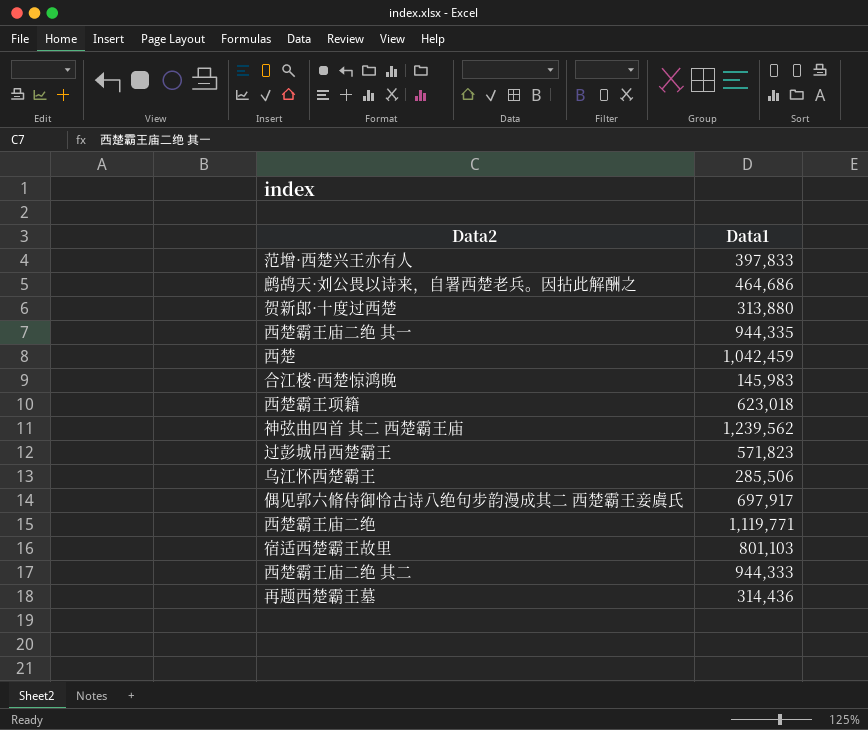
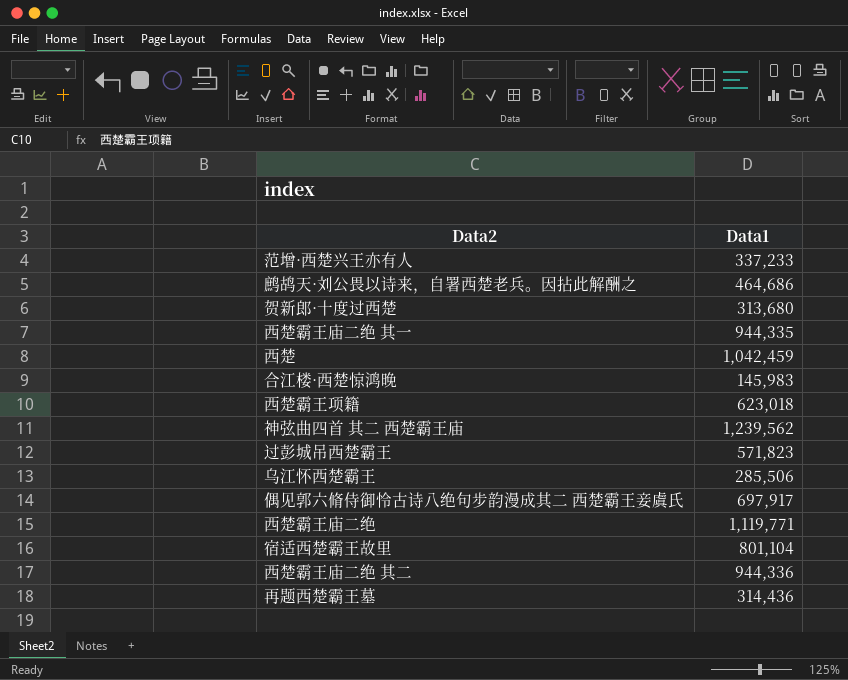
范增·西楚兴王亦有人 | Data1: 397,833 -> 337,233
贺新郎·十度过西楚 | Data1: 313,880 -> 313,680
宿适西楚霸王故里 | Data1: 801,103 -> 801,104
西楚霸王庙二绝 其二 | Data1: 944,333 -> 944,336

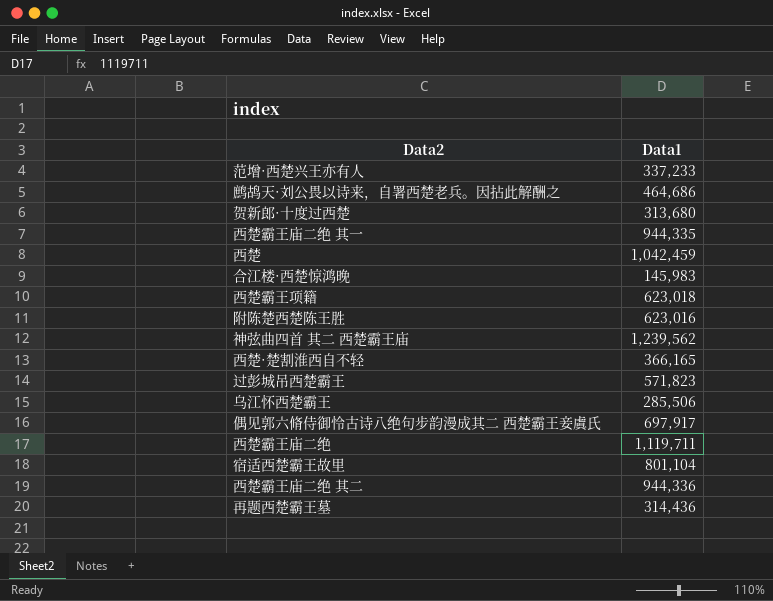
row 附陈楚西楚陈王胜: none -> 623,016
row 西楚·楚割淮西自不轻: none -> 366,165
西楚霸王庙二绝 | Data1: 1,119,771 -> 1,119,711

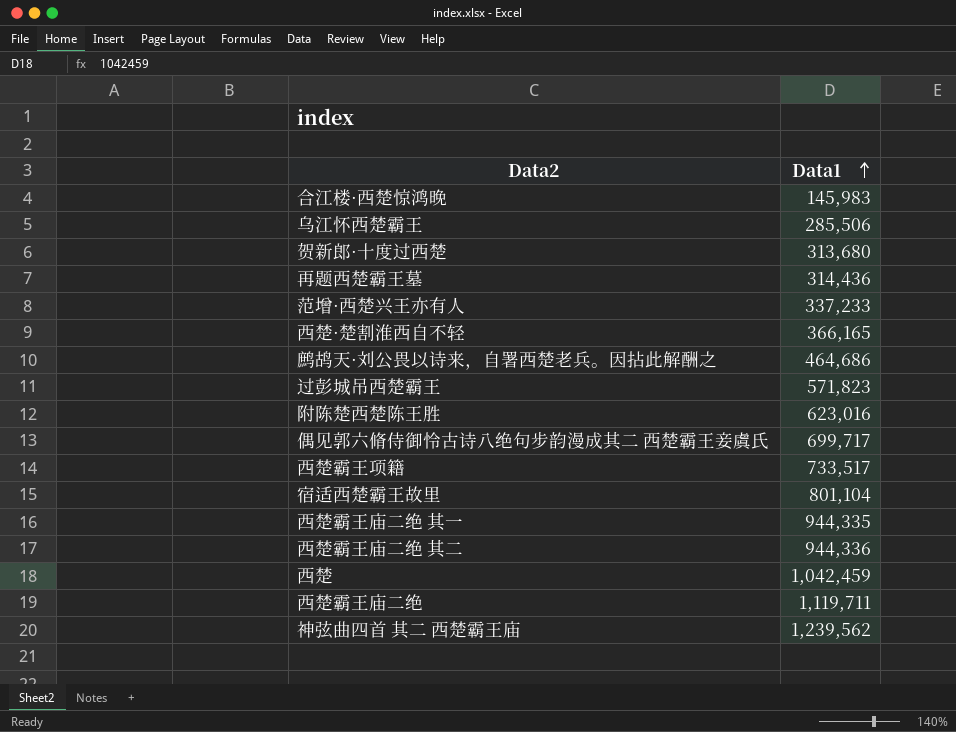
row order: none -> Data1 ascending
偶见郭六脩侍御怜古诗八绝句步韵漫成其二 西楚霸王妾虞氏 | Data1: 697,917 -> 699,717
西楚霸王项籍 | Data1: 623,018 -> 733,517

